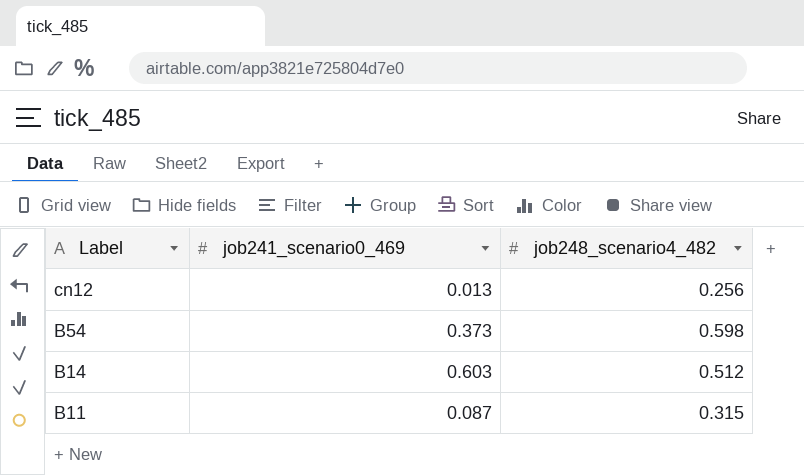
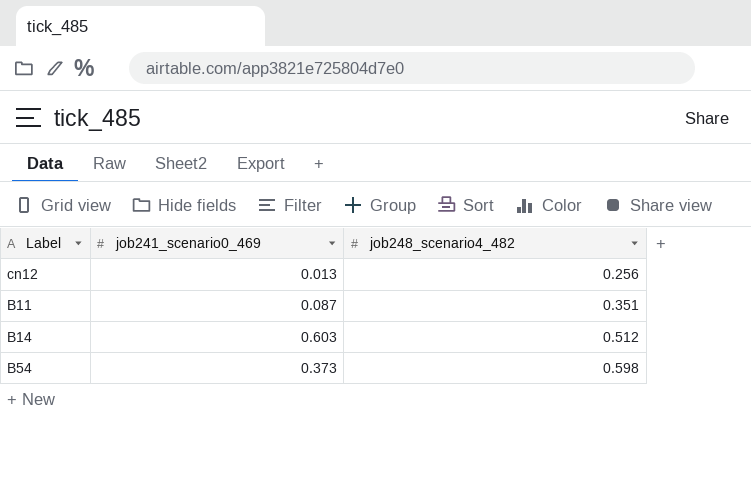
row order: Label descending -> job248_scenario4_482 ascending
B11 | job248_scenario4_482: 0.315 -> 0.351

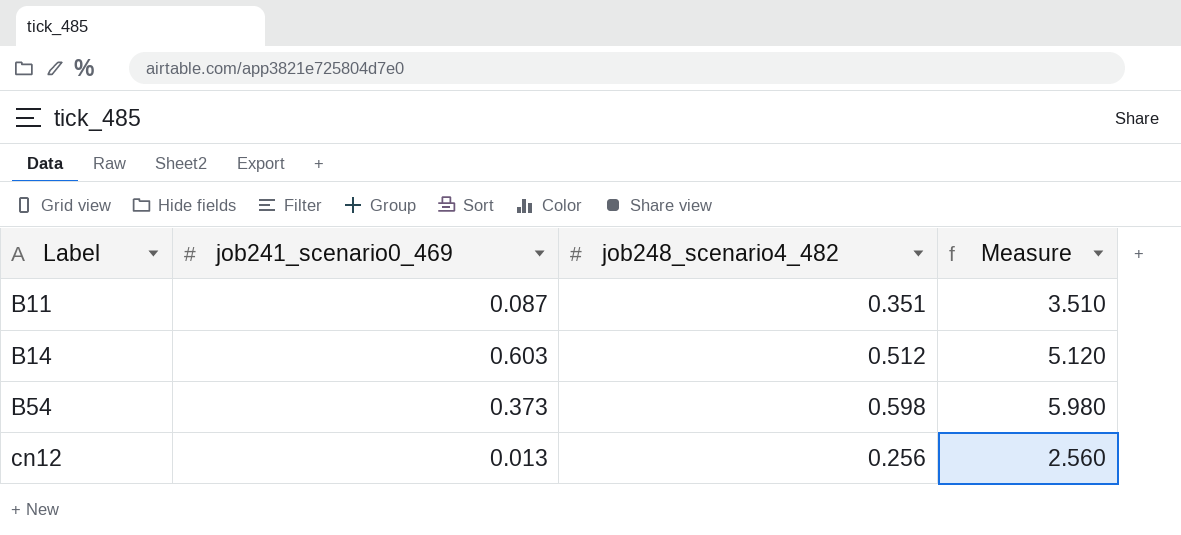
row order: job248_scenario4_482 ascending -> Label ascending
column Measure | formula: none -> [job248_scenario4_482] * 10

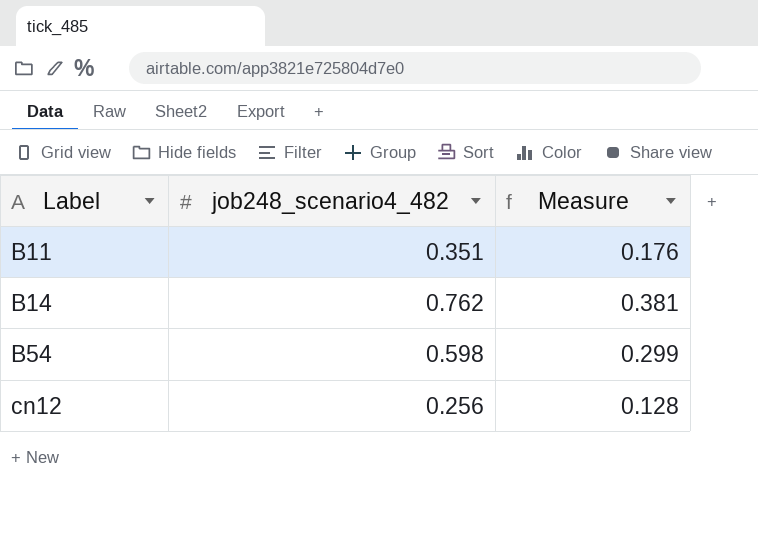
column job241_scenario0_469 | position: 2 -> none
column Measure | formula: [job248_scenario4_482] * 10 -> [job248_scenario4_482] * 0.5
B14 | job248_scenario4_482: 0.512 -> 0.762

